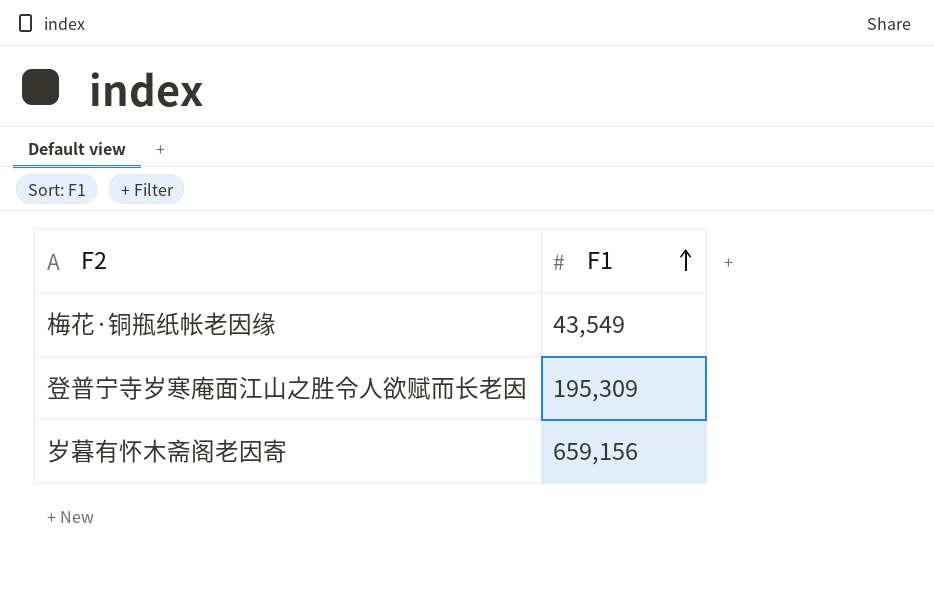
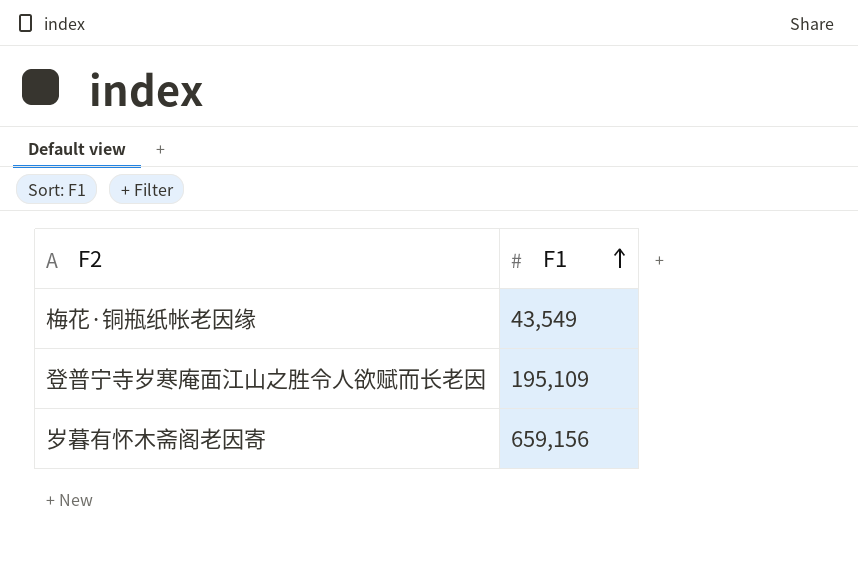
登普宁寺岁寒庵面江山之胜令人欲赋而长老因 | F1: 195,309 -> 195,109

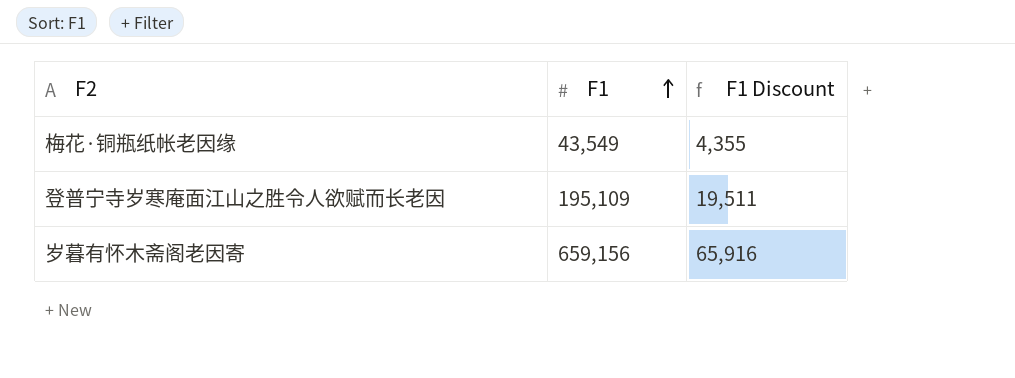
column F1 Discount | formula: none -> [F1] * 0.1

